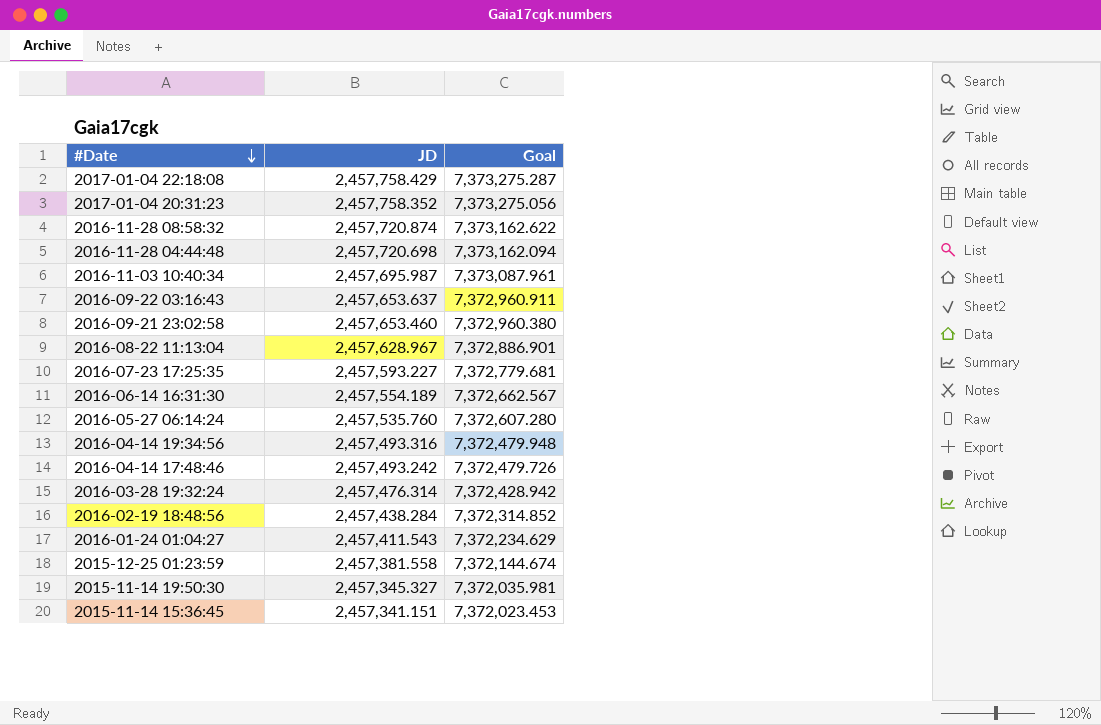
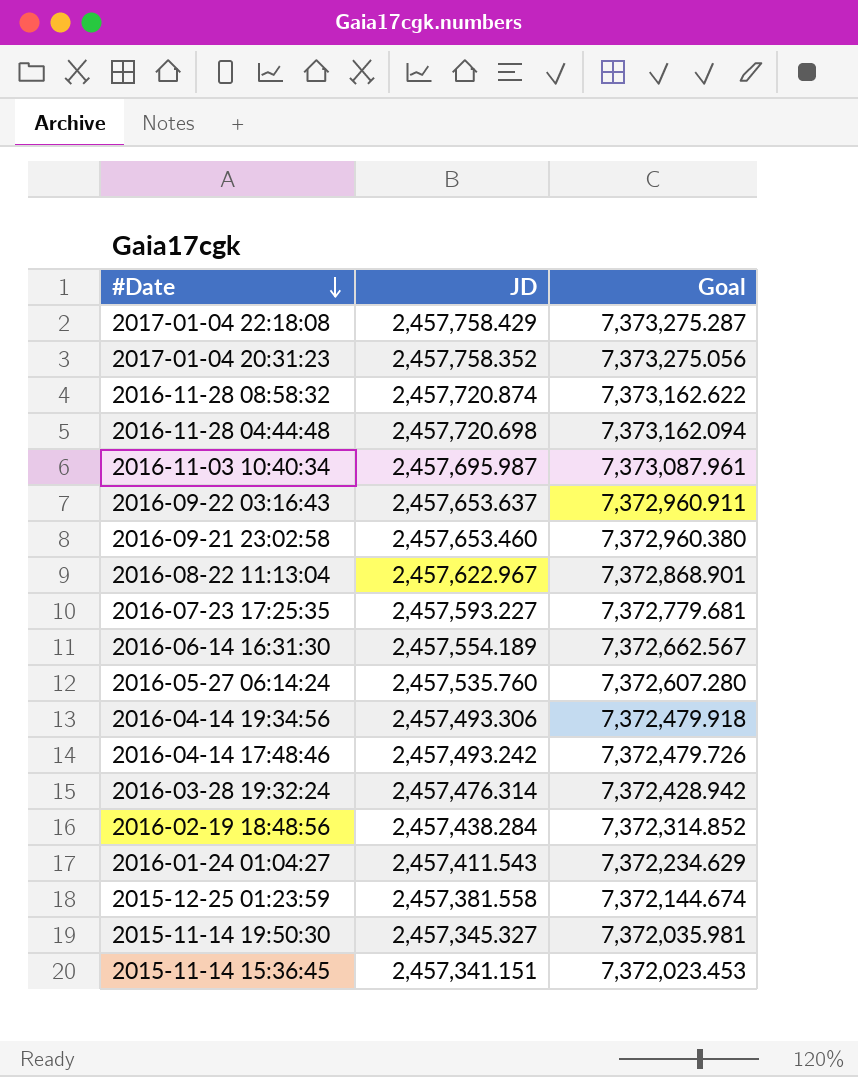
2016-08-22 11:13:04 | JD: 2,457,628.967 -> 2,457,622.967
2016-08-22 11:13:04 | Goal: 7,372,886.901 -> 7,372,868.901
2016-04-14 19:34:56 | JD: 2,457,493.316 -> 2,457,493.306
2016-04-14 19:34:56 | Goal: 7,372,479.948 -> 7,372,479.918

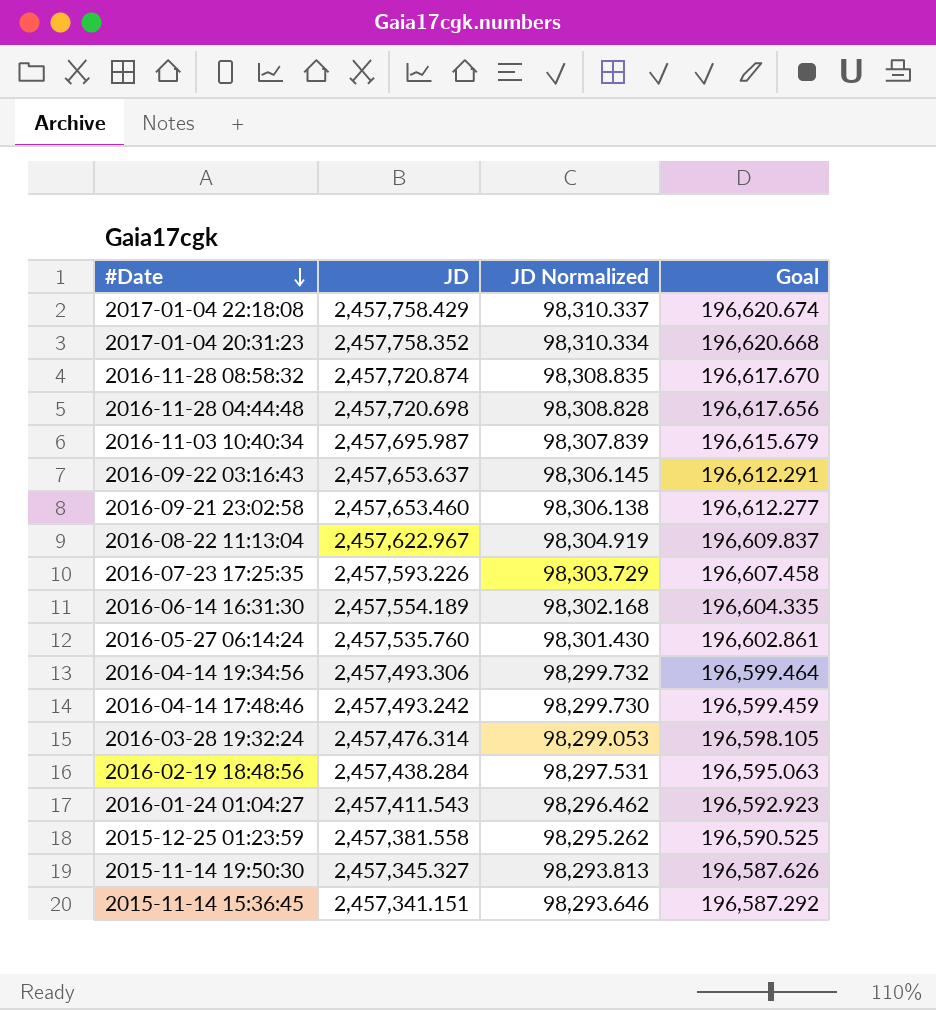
column JD Normalized | formula: none -> [JD] * 0.04
column Goal | formula: [JD] * 3 -> [JD] * 0.08
2016-07-23 17:25:35 | JD: 2,457,593.227 -> 2,457,593.226

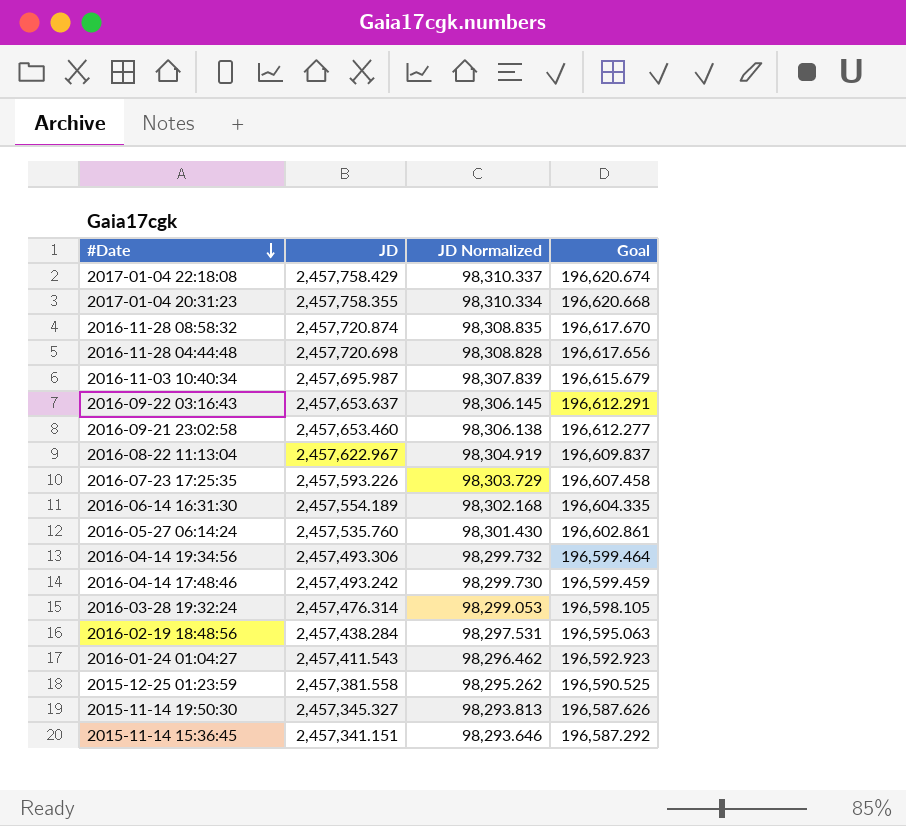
2017-01-04 20:31:23 | JD: 2,457,758.352 -> 2,457,758.355

